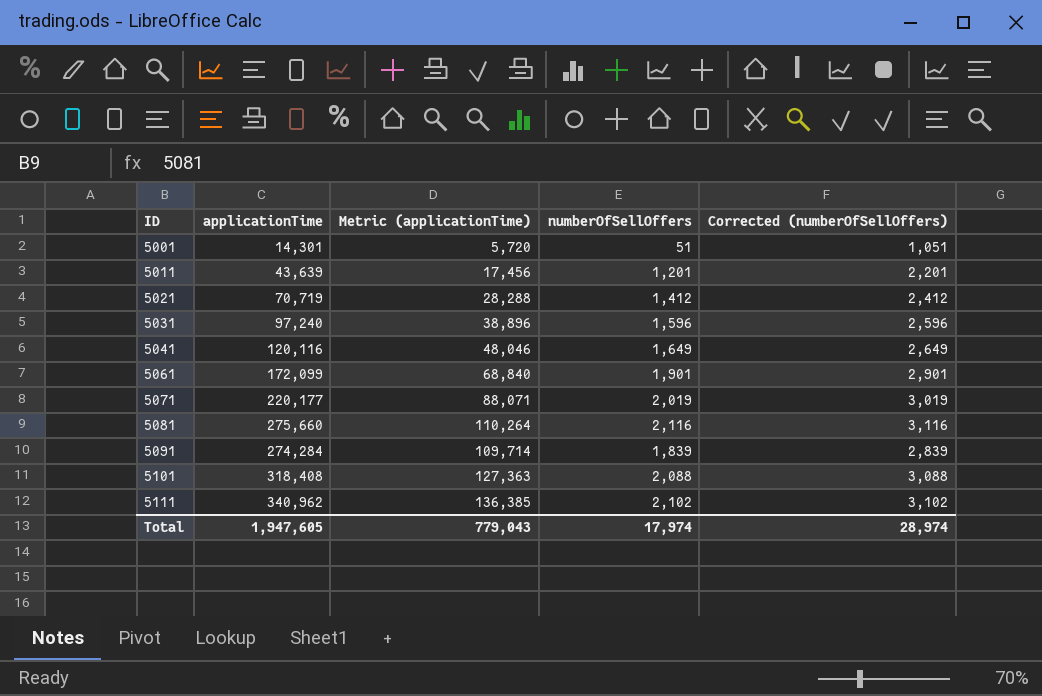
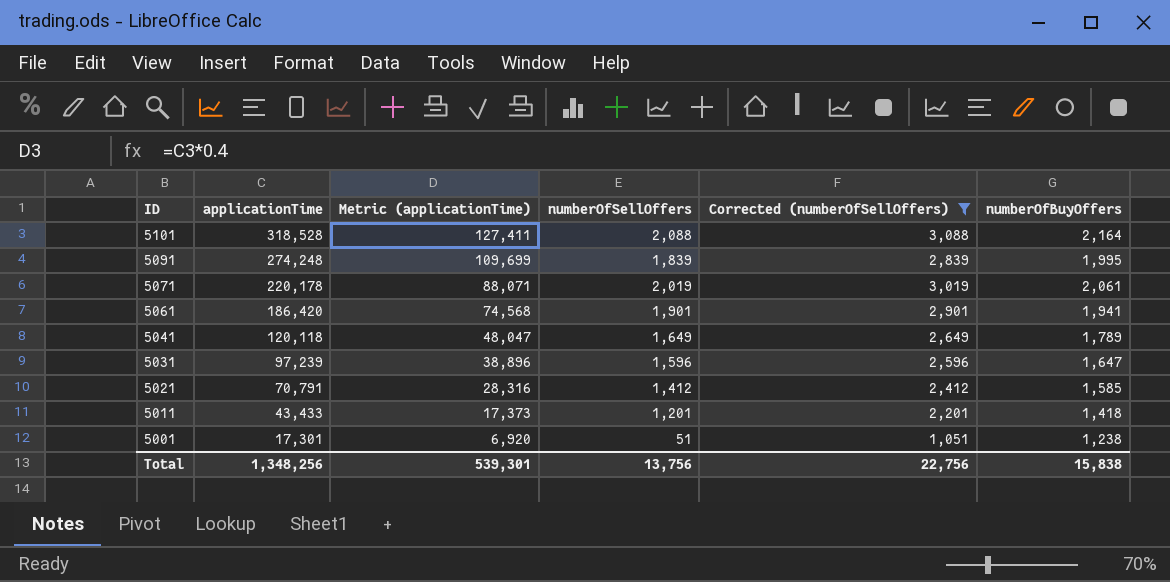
filter: none -> Corrected (numberOfSellOffers) <= 3,088
row order: ID ascending -> ID descending
column numberOfBuyOffers | position: none -> 6
5101 | applicationTime: 318,408 -> 318,528
5101 | Metric (applicationTime): 127,363 -> 127,411
5091 | applicationTime: 274,284 -> 274,248
5091 | Metric (applicationTime): 109,714 -> 109,699
5071 | applicationTime: 220,177 -> 220,178
5061 | applicationTime: 172,099 -> 186,420
5061 | Metric (applicationTime): 68,840 -> 74,568
5041 | applicationTime: 120,116 -> 120,118
5041 | Metric (applicationTime): 48,046 -> 48,047
5031 | applicationTime: 97,240 -> 97,239
5021 | applicationTime: 70,719 -> 70,791
5021 | Metric (applicationTime): 28,288 -> 28,316
5011 | applicationTime: 43,639 -> 43,433
5011 | Metric (applicationTime): 17,456 -> 17,373
5001 | applicationTime: 14,301 -> 17,301
5001 | Metric (applicationTime): 5,720 -> 6,920
Total | applicationTime: 1,947,605 -> 1,348,256
Total | Metric (applicationTime): 779,043 -> 539,301
Total | numberOfSellOffers: 17,974 -> 13,756
Total | Corrected (numberOfSellOffers): 28,974 -> 22,756

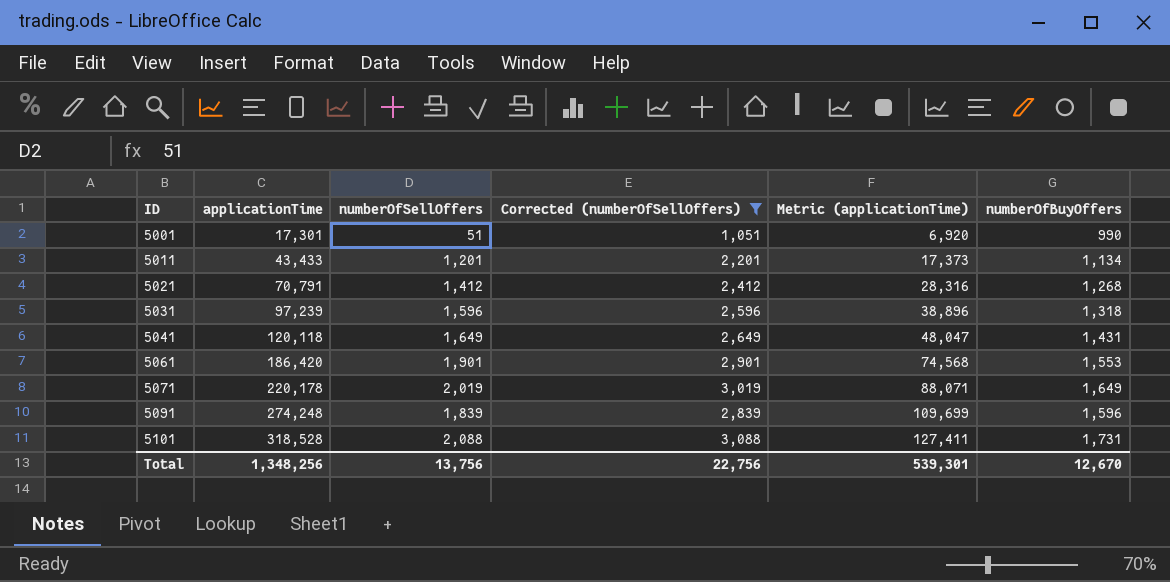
row order: ID descending -> ID ascending
column Metric (applicationTime) | position: 3 -> 5
5001 | numberOfBuyOffers: 1,238 -> 990
5011 | numberOfBuyOffers: 1,418 -> 1,134
5021 | numberOfBuyOffers: 1,585 -> 1,268
5031 | numberOfBuyOffers: 1,647 -> 1,318
5041 | numberOfBuyOffers: 1,789 -> 1,431
5061 | numberOfBuyOffers: 1,941 -> 1,553
5071 | numberOfBuyOffers: 2,061 -> 1,649
5091 | numberOfBuyOffers: 1,995 -> 1,596
5101 | numberOfBuyOffers: 2,164 -> 1,731
Total | numberOfBuyOffers: 15,838 -> 12,670

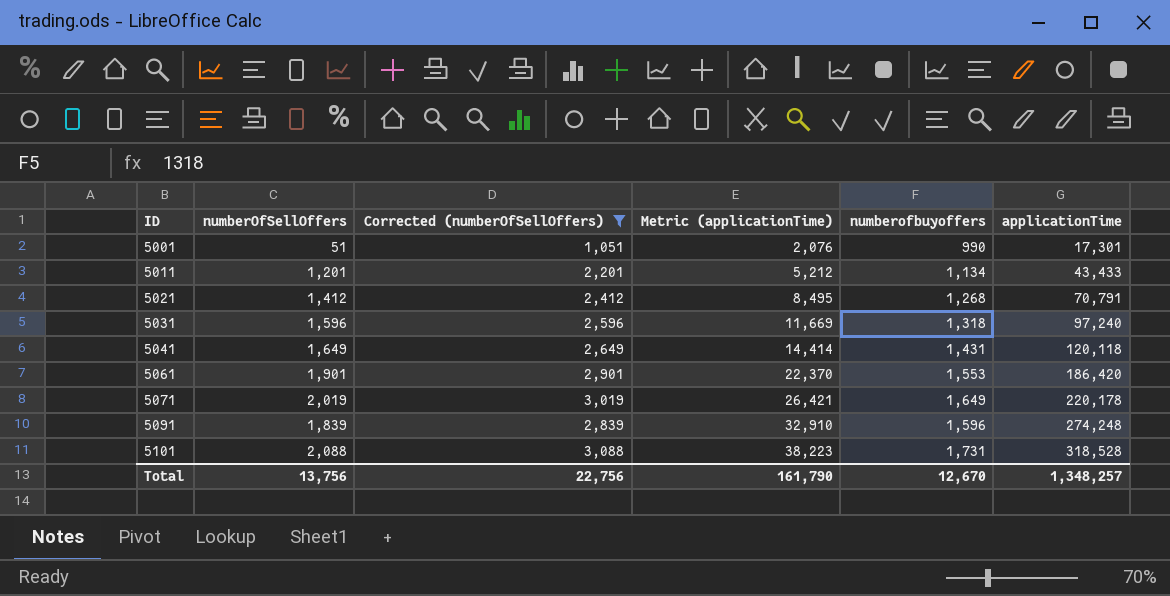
column Metric (applicationTime) | formula: [applicationTime] * 0.4 -> [applicationTime] * 0.12
column name: numberOfBuyOffers -> numberofbuyoffers
column applicationTime | position: 2 -> 6
5031 | applicationTime: 97,239 -> 97,240
Total | Metric (applicationTime): 539,301 -> 161,790
Total | applicationTime: 1,348,256 -> 1,348,257

